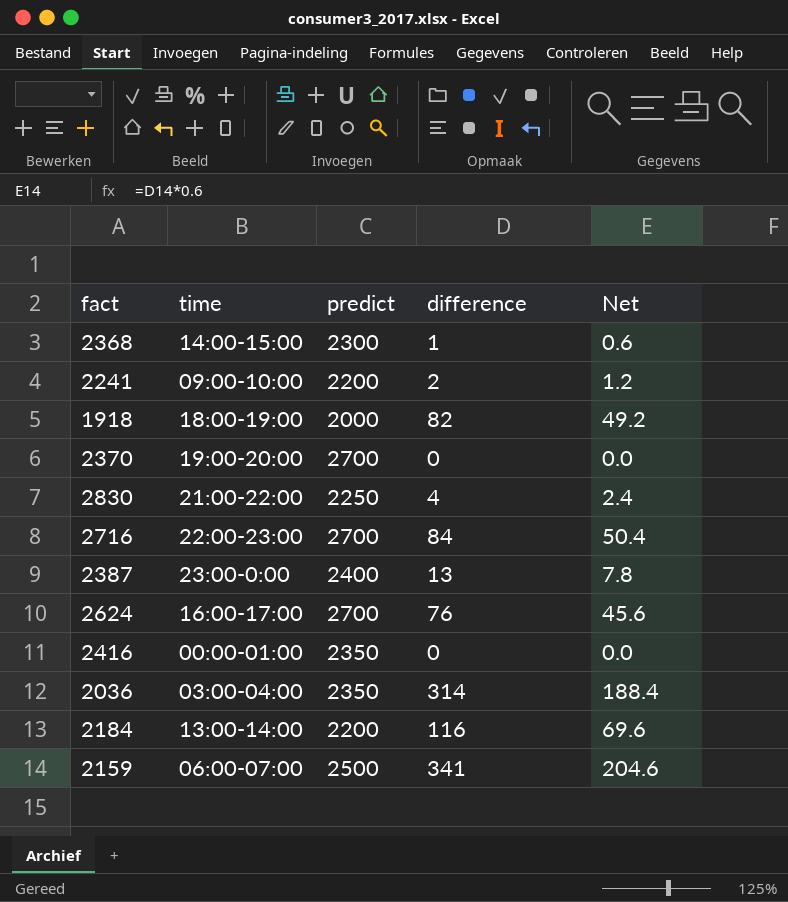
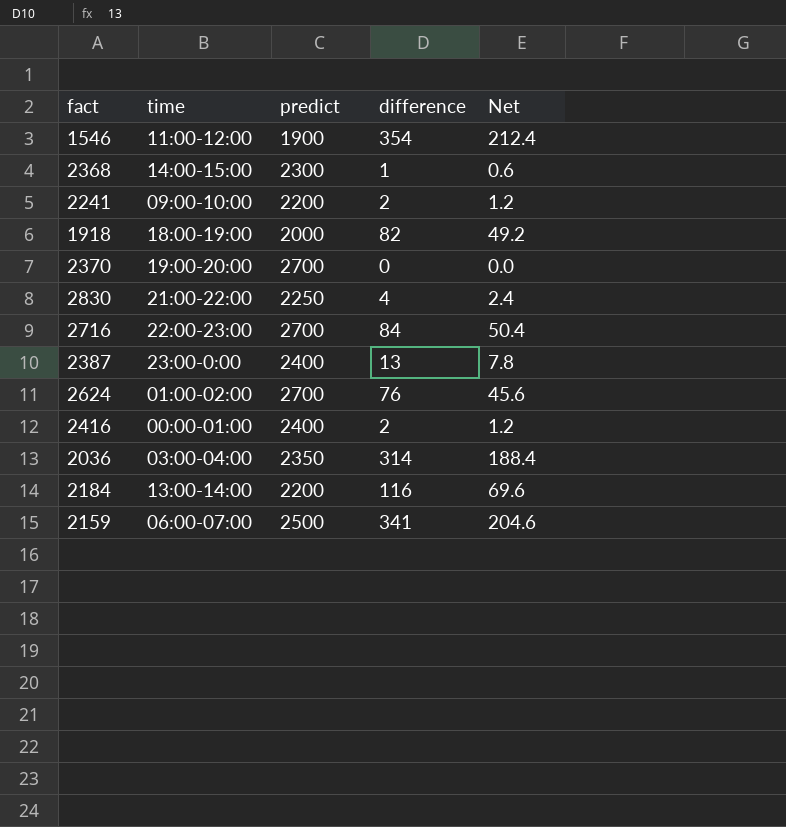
row 1546: none -> 11:00-12:00 | 1900 | 354 | 212.4
2624 | time: 16:00-17:00 -> 01:00-02:00
2416 | predict: 2350 -> 2400
2416 | difference: 0 -> 2
2416 | Net: 0.0 -> 1.2

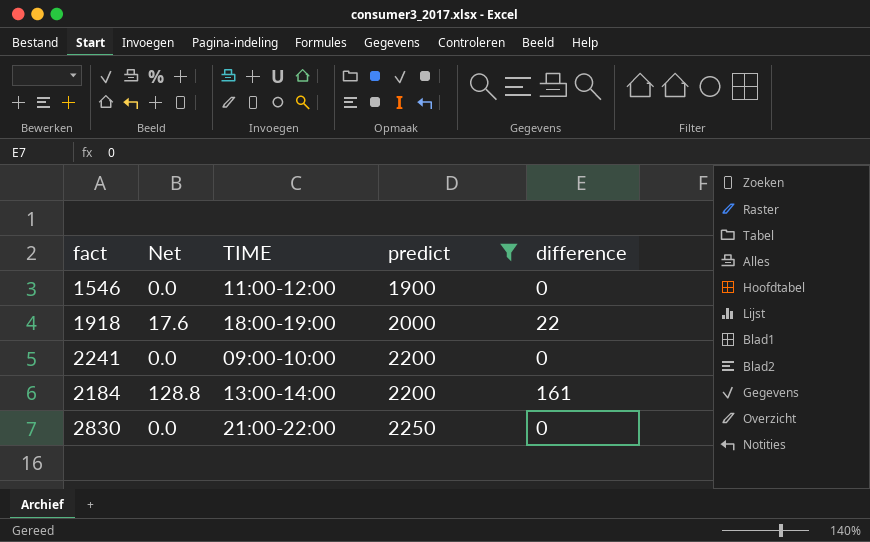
filter: none -> predict <= 2250
row order: none -> predict ascending
column Net | formula: [difference] * 0.6 -> [difference] * 0.8
column Net | position: 5 -> 2
column name: time -> TIME
1546 | difference: 354 -> 0
1918 | difference: 82 -> 22
2241 | difference: 2 -> 0
2184 | difference: 116 -> 161
2830 | difference: 4 -> 0

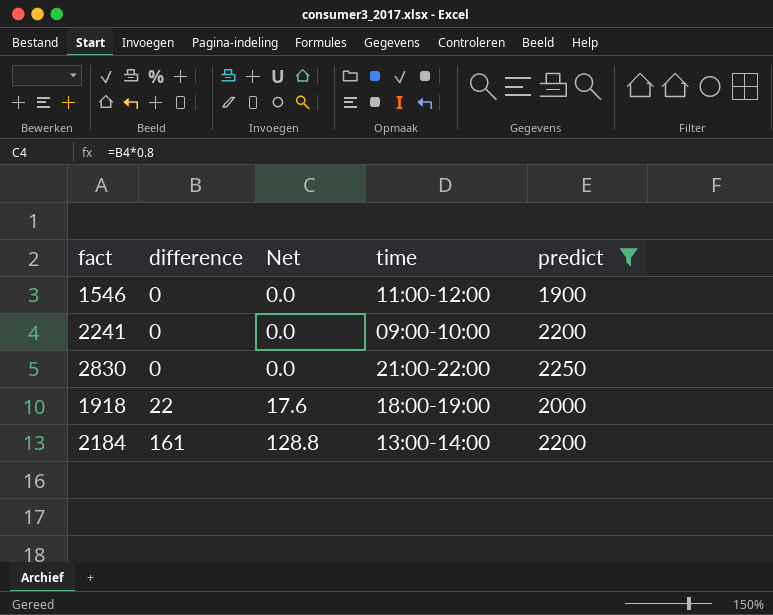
row order: predict ascending -> difference ascending
column difference | position: 5 -> 2
column name: TIME -> time

